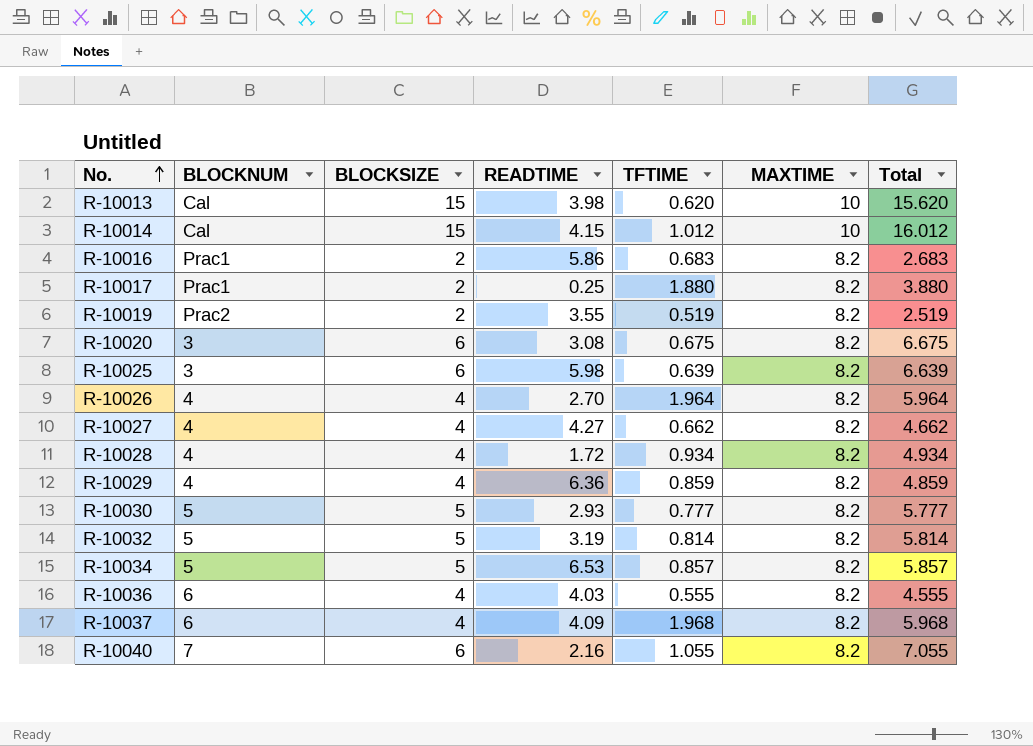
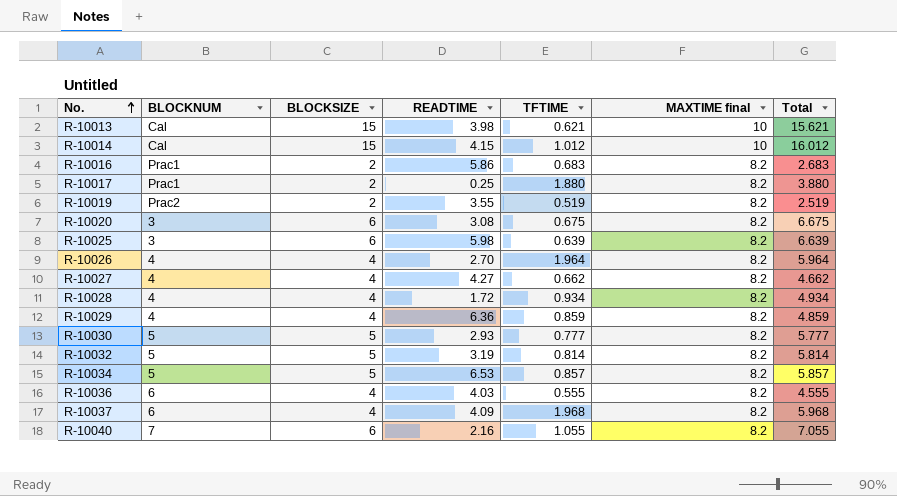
column name: MAXTIME -> MAXTIME final
R-10013 | TFTIME: 0.620 -> 0.621
R-10013 | Total: 15.620 -> 15.621

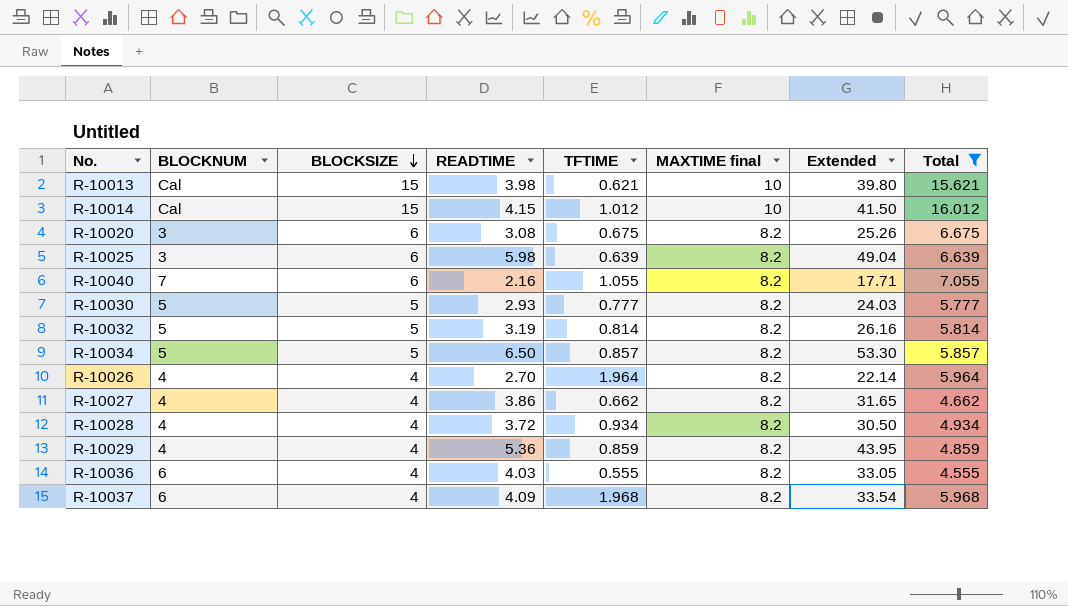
filter: none -> Total >= 4.555
row order: No. ascending -> BLOCKSIZE descending
column Extended | formula: none -> [READTIME] * [MAXTIME final]
R-10034 | READTIME: 6.53 -> 6.50
R-10027 | READTIME: 4.27 -> 3.86
R-10028 | READTIME: 1.72 -> 3.72
R-10029 | READTIME: 6.36 -> 5.36

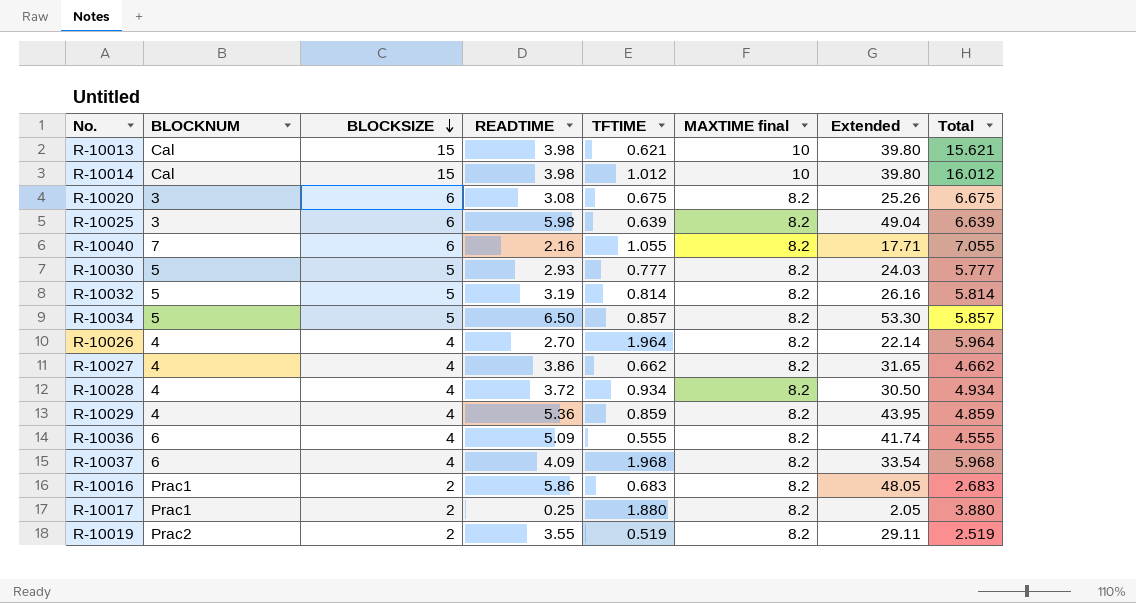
filter: Total >= 4.555 -> none
R-10014 | READTIME: 4.15 -> 3.98
R-10014 | Extended: 41.50 -> 39.80
R-10036 | READTIME: 4.03 -> 5.09
R-10036 | Extended: 33.05 -> 41.74

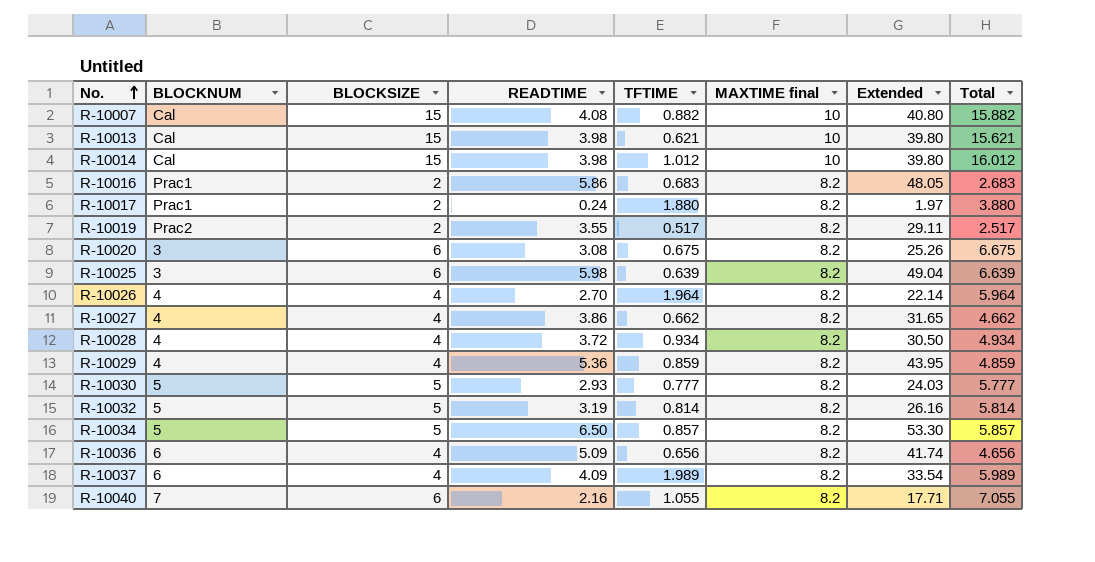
row order: BLOCKSIZE descending -> No. ascending
row R-10007: none -> Cal | 15 | 4.08 | 0.882 | 10 | 40.80 | 15.882
R-10017 | READTIME: 0.25 -> 0.24
R-10017 | Extended: 2.05 -> 1.97
R-10019 | TFTIME: 0.519 -> 0.517
R-10019 | Total: 2.519 -> 2.517
R-10036 | TFTIME: 0.555 -> 0.656
R-10036 | Total: 4.555 -> 4.656
R-10037 | TFTIME: 1.968 -> 1.989
R-10037 | Total: 5.968 -> 5.989

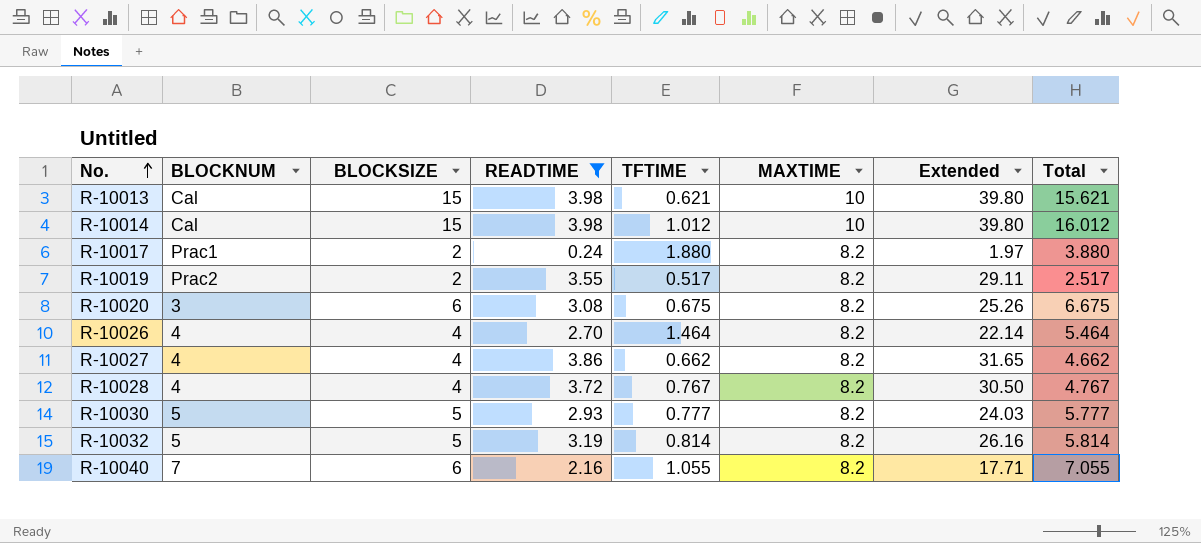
filter: none -> READTIME <= 3.98
column name: MAXTIME final -> MAXTIME
R-10026 | TFTIME: 1.964 -> 1.464
R-10026 | Total: 5.964 -> 5.464
R-10028 | TFTIME: 0.934 -> 0.767
R-10028 | Total: 4.934 -> 4.767

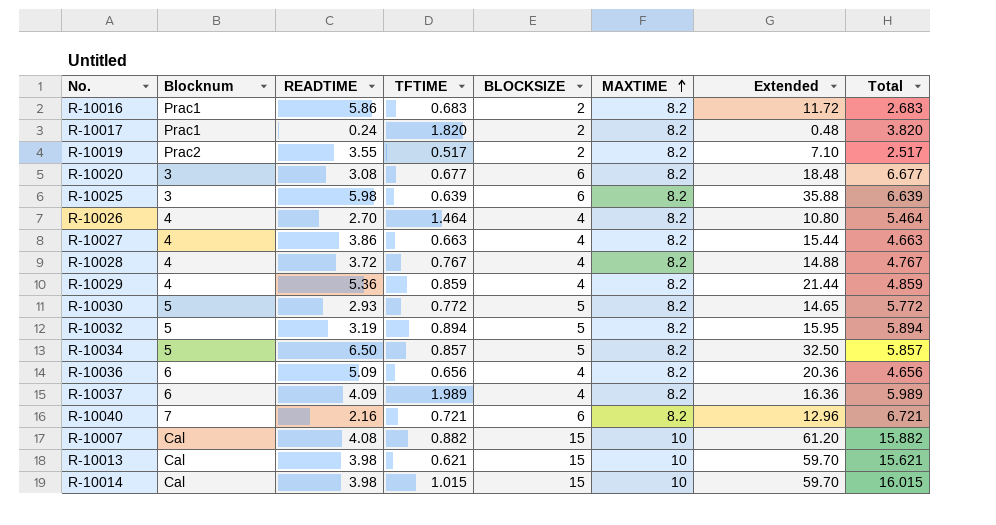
filter: READTIME <= 3.98 -> none
row order: No. ascending -> MAXTIME ascending
column name: BLOCKNUM -> Blocknum
column BLOCKSIZE | position: 3 -> 5
column Extended | formula: [READTIME] * [MAXTIME] -> [READTIME] * [BLOCKSIZE]
R-10017 | TFTIME: 1.880 -> 1.820
R-10017 | Total: 3.880 -> 3.820
R-10020 | TFTIME: 0.675 -> 0.677
R-10020 | Total: 6.675 -> 6.677
R-10027 | TFTIME: 0.662 -> 0.663
R-10027 | Total: 4.662 -> 4.663
R-10030 | TFTIME: 0.777 -> 0.772
R-10030 | Total: 5.777 -> 5.772
R-10032 | TFTIME: 0.814 -> 0.894
R-10032 | Total: 5.814 -> 5.894
R-10040 | TFTIME: 1.055 -> 0.721
R-10040 | Total: 7.055 -> 6.721
R-10014 | TFTIME: 1.012 -> 1.015
R-10014 | Total: 16.012 -> 16.015

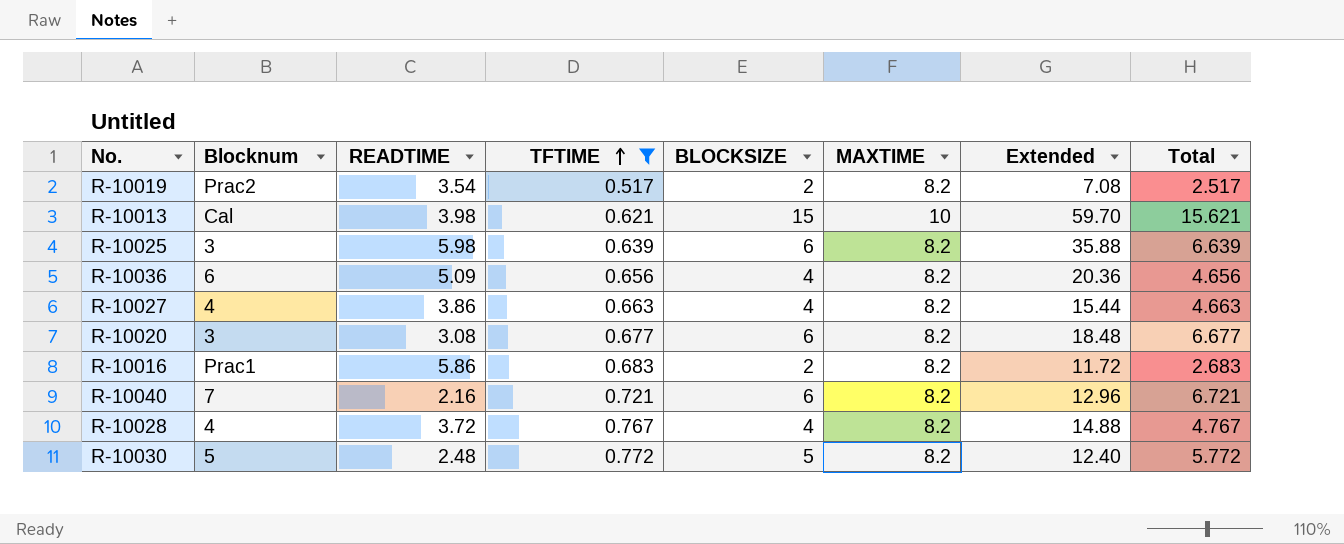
filter: none -> TFTIME <= 0.772
row order: MAXTIME ascending -> TFTIME ascending
R-10019 | READTIME: 3.55 -> 3.54
R-10019 | Extended: 7.10 -> 7.08
R-10030 | READTIME: 2.93 -> 2.48
R-10030 | Extended: 14.65 -> 12.40

